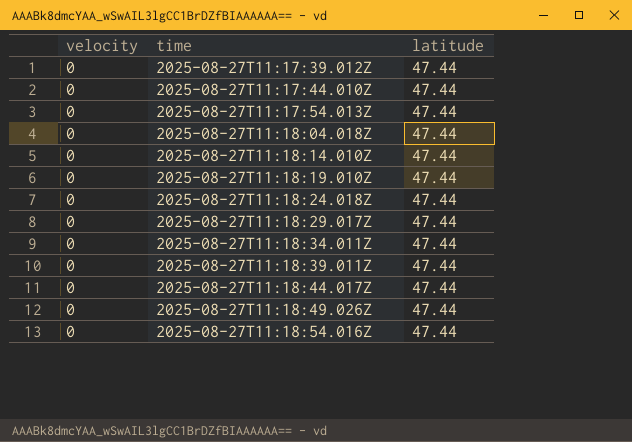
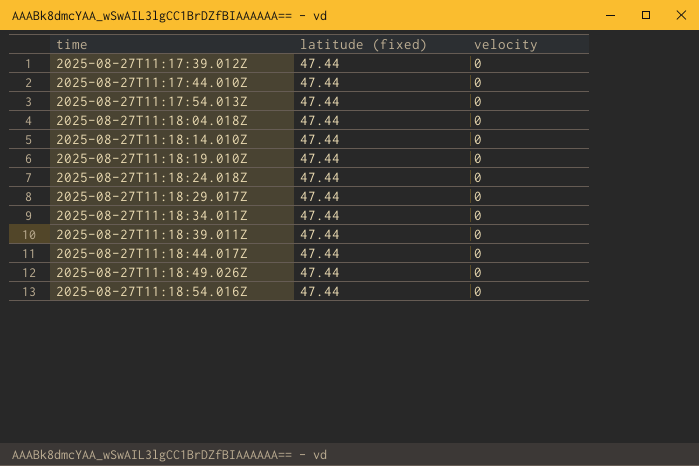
column name: latitude -> latitude (fixed)
column velocity | position: 1 -> 3

